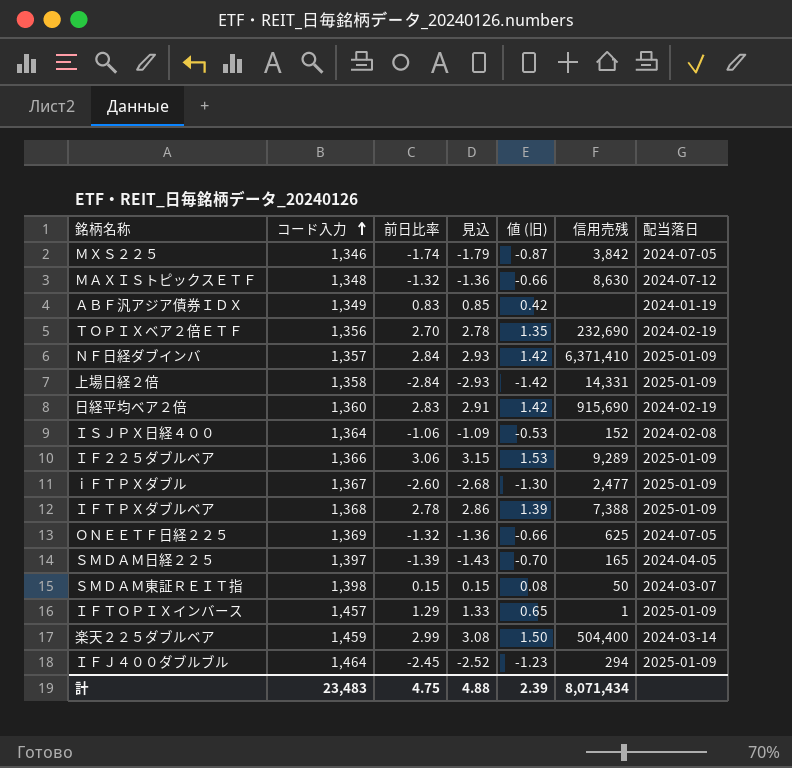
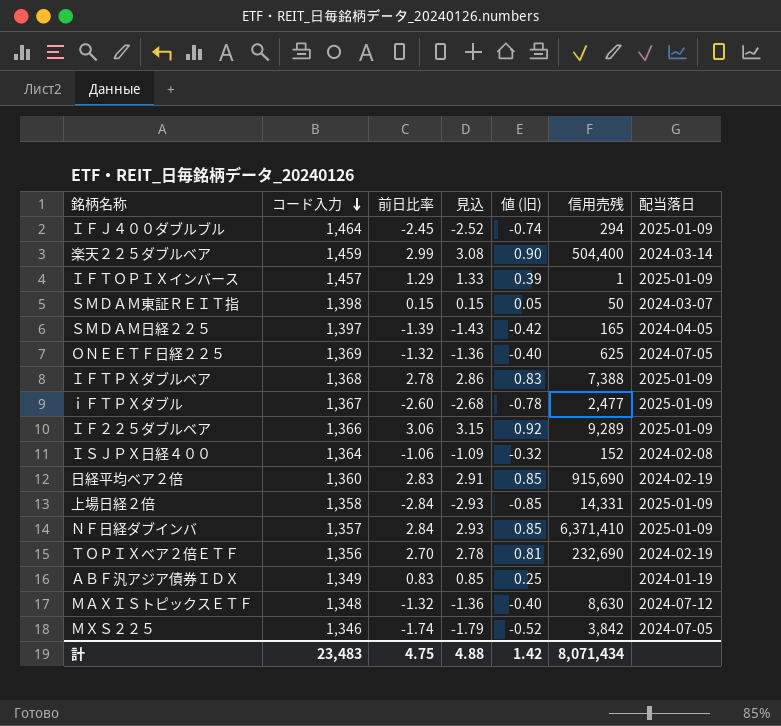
row order: コード入力 ascending -> コード入力 descending
column 値 (旧) | formula: [前日比率] * 0.5 -> [前日比率] * 0.3
計 | 値 (旧): 2.39 -> 1.42

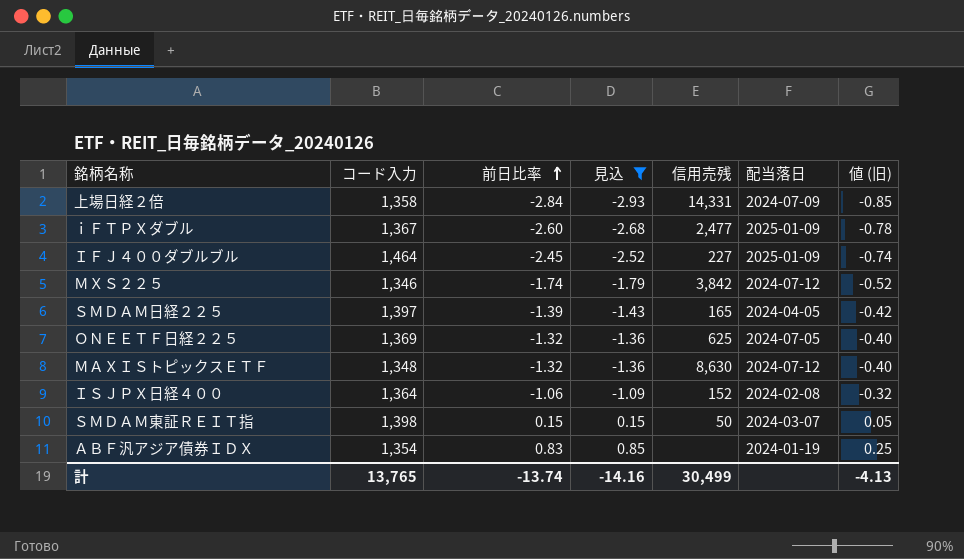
filter: none -> 見込 <= 0.85
row order: コード入力 descending -> 前日比率 ascending
column 値 (旧) | position: 5 -> 7
上場日経２倍 | 配当落日: 2025-01-09 -> 2024-07-09
ＩＦＪ４００ダブルブル | 信用売残: 294 -> 227
ＭＸＳ２２５ | 配当落日: 2024-07-05 -> 2024-07-12
ＡＢＦ汎アジア債券ＩＤＸ | コード入力: 1,349 -> 1,354
計 | コード入力: 23,483 -> 13,765
計 | 前日比率: 4.75 -> -13.74
計 | 見込: 4.88 -> -14.16
計 | 信用売残: 8,071,434 -> 30,499
計 | 値 (旧): 1.42 -> -4.13

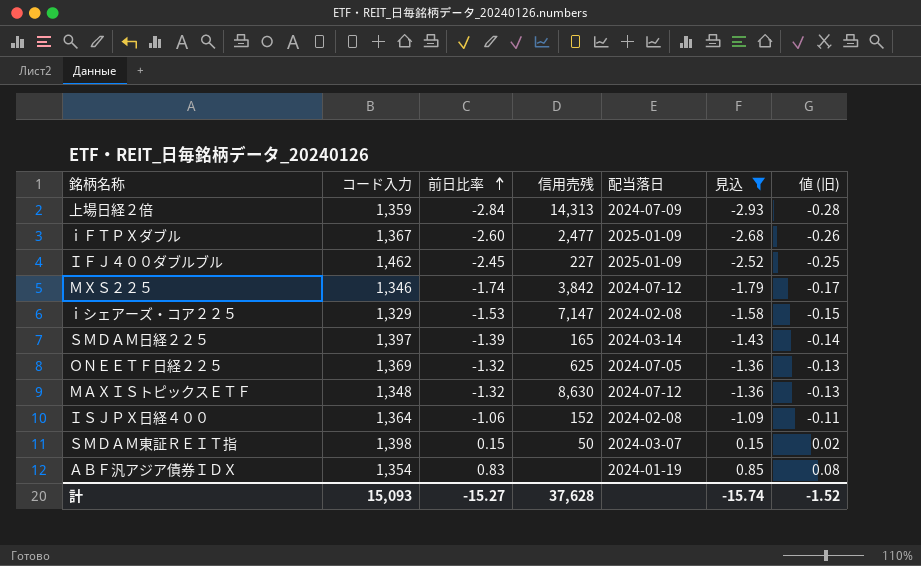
column 見込 | position: 4 -> 6
column 値 (旧) | formula: [前日比率] * 0.3 -> [前日比率] * 0.1
上場日経２倍 | コード入力: 1,358 -> 1,359
上場日経２倍 | 信用売残: 14,331 -> 14,313
ＩＦＪ４００ダブルブル | コード入力: 1,464 -> 1,462
row ｉシェアーズ・コア２２５: none -> 1,329 | -1.53 | 7,147 | 2024-02-08 | -1.58 | -0.15
ＳＭＤＡＭ日経２２５ | 配当落日: 2024-04-05 -> 2024-03-14
計 | コード入力: 13,765 -> 15,093
計 | 前日比率: -13.74 -> -15.27
計 | 信用売残: 30,499 -> 37,628
計 | 見込: -14.16 -> -15.74
計 | 値 (旧): -4.13 -> -1.52

